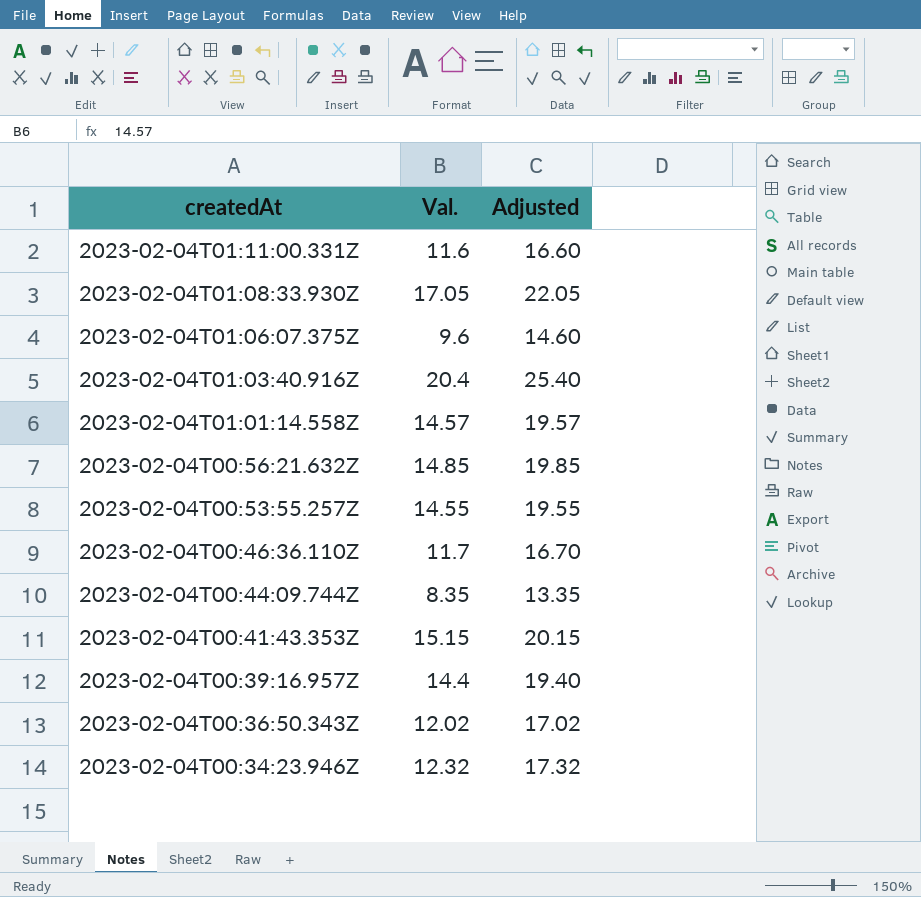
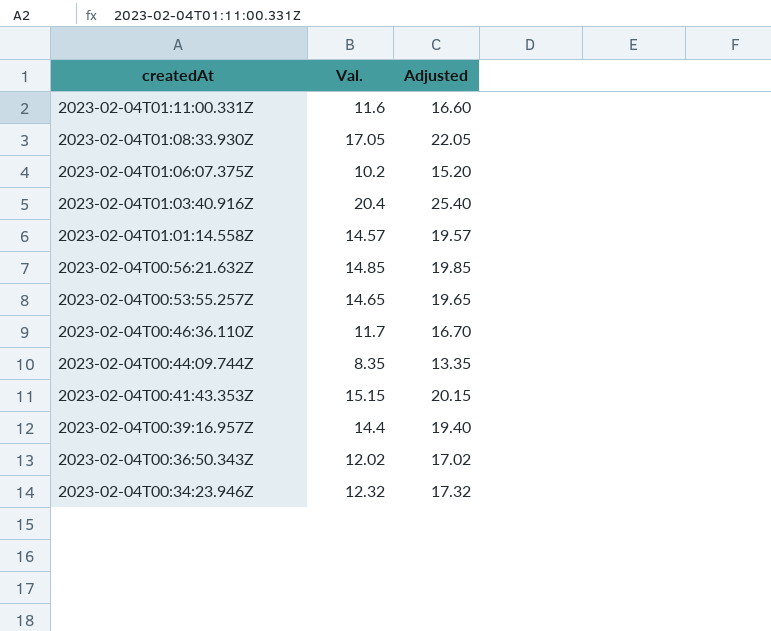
2023-02-04T01:06:07.375Z | Val.: 9.6 -> 10.2
2023-02-04T01:06:07.375Z | Adjusted: 14.60 -> 15.20
2023-02-04T00:53:55.257Z | Val.: 14.55 -> 14.65
2023-02-04T00:53:55.257Z | Adjusted: 19.55 -> 19.65

